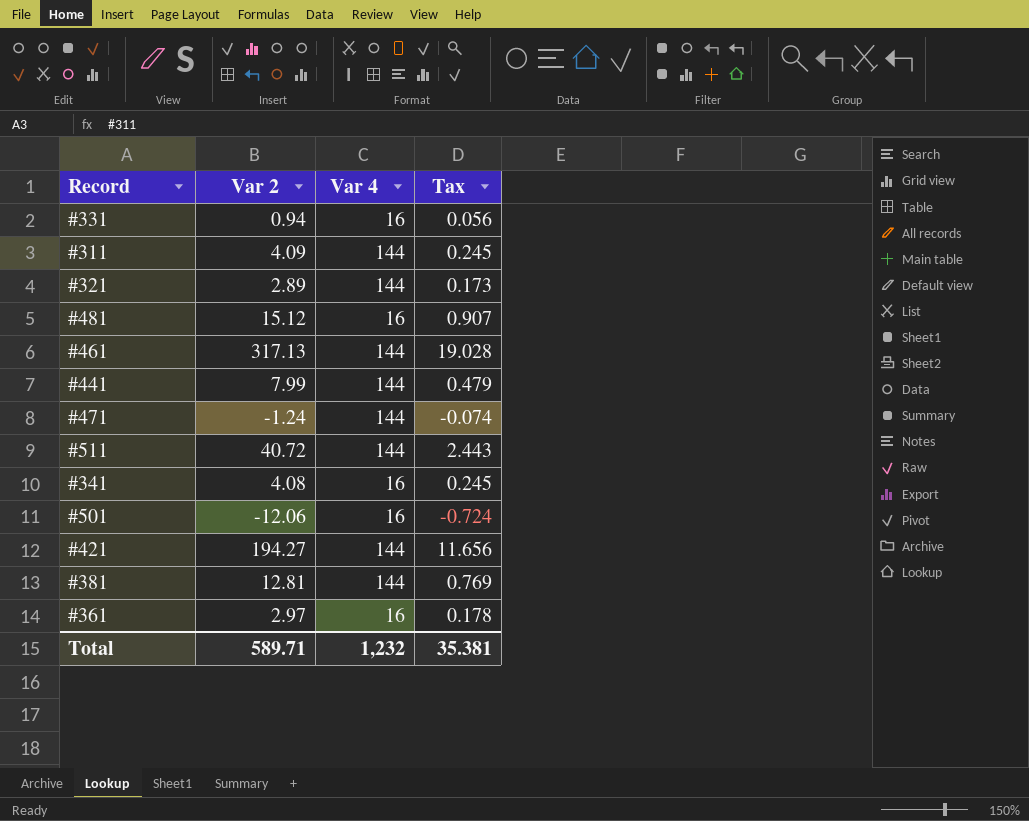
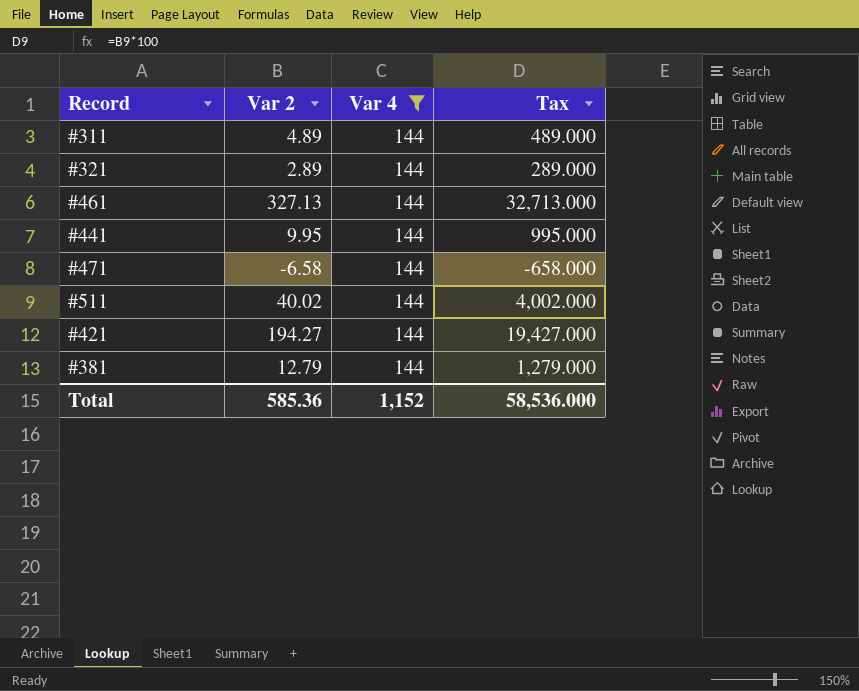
filter: none -> Var 4 = 144
column Tax | formula: [Var 2] * 0.06 -> [Var 2] * 100
#311 | Var 2: 4.09 -> 4.89
#461 | Var 2: 317.13 -> 327.13
#441 | Var 2: 7.99 -> 9.95
#471 | Var 2: -1.24 -> -6.58
#511 | Var 2: 40.72 -> 40.02
#381 | Var 2: 12.81 -> 12.79
Total | Var 2: 589.71 -> 585.36
Total | Var 4: 1,232 -> 1,152
Total | Tax: 35.381 -> 58,536.000

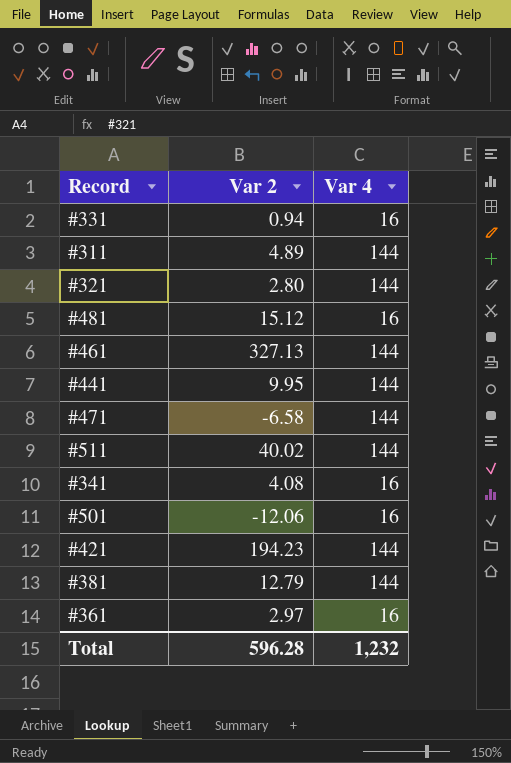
filter: Var 4 = 144 -> none
column Tax | formula: [Var 2] * 100 -> none
#321 | Var 2: 2.89 -> 2.80
#421 | Var 2: 194.27 -> 194.23
Total | Var 2: 585.36 -> 596.28
Total | Var 4: 1,152 -> 1,232

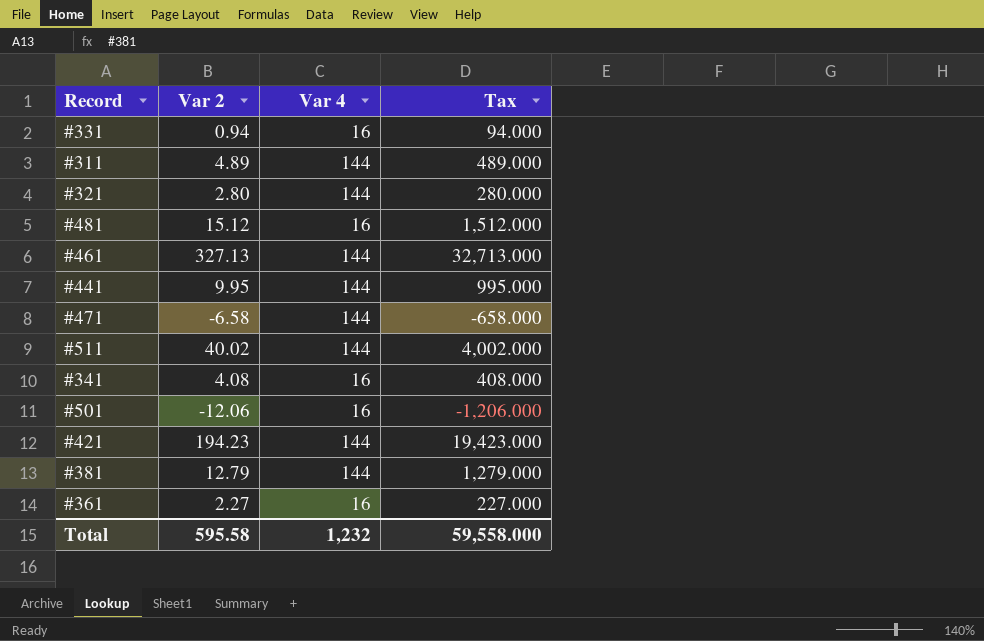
column Tax | formula: none -> [Var 2] * 100
#361 | Var 2: 2.97 -> 2.27
Total | Var 2: 596.28 -> 595.58

